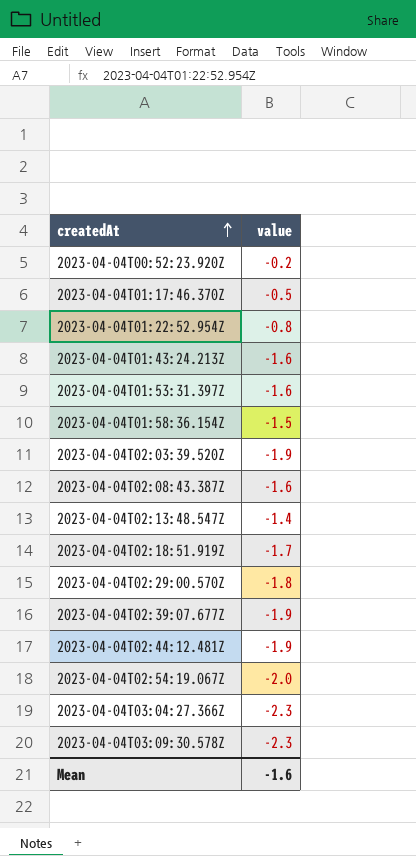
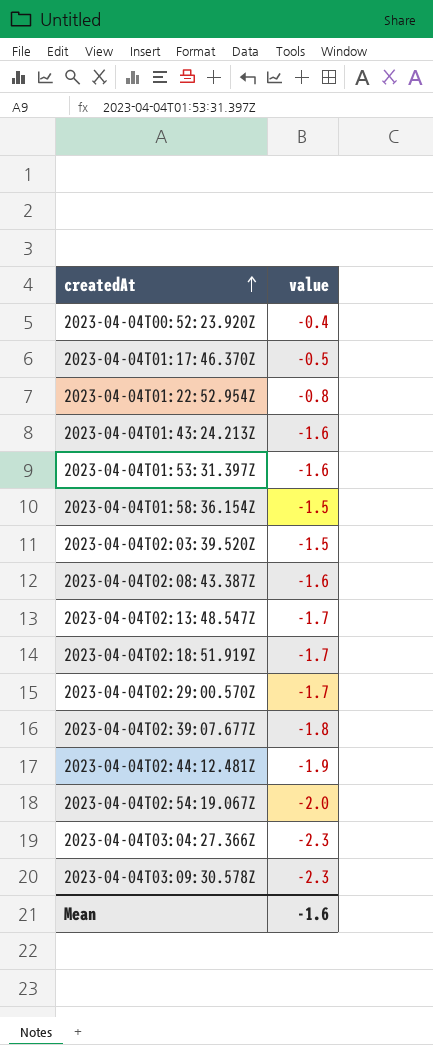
2023-04-04T00:52:23.920Z | value: -0.2 -> -0.4
2023-04-04T02:03:39.520Z | value: -1.9 -> -1.5
2023-04-04T02:13:48.547Z | value: -1.4 -> -1.7
2023-04-04T02:29:00.570Z | value: -1.8 -> -1.7
2023-04-04T02:39:07.677Z | value: -1.9 -> -1.8

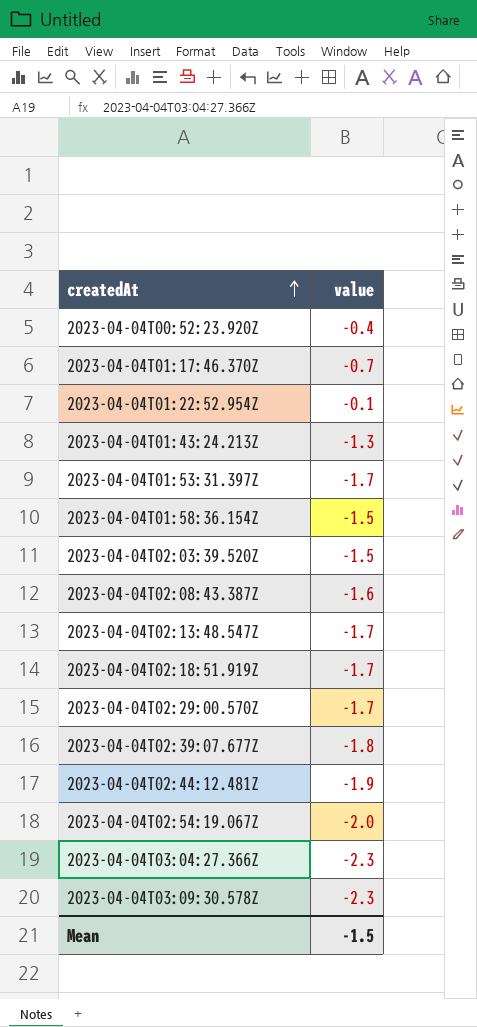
2023-04-04T01:17:46.370Z | value: -0.5 -> -0.7
2023-04-04T01:22:52.954Z | value: -0.8 -> -0.1
2023-04-04T01:43:24.213Z | value: -1.6 -> -1.3
2023-04-04T01:53:31.397Z | value: -1.6 -> -1.7
Mean | value: -1.6 -> -1.5

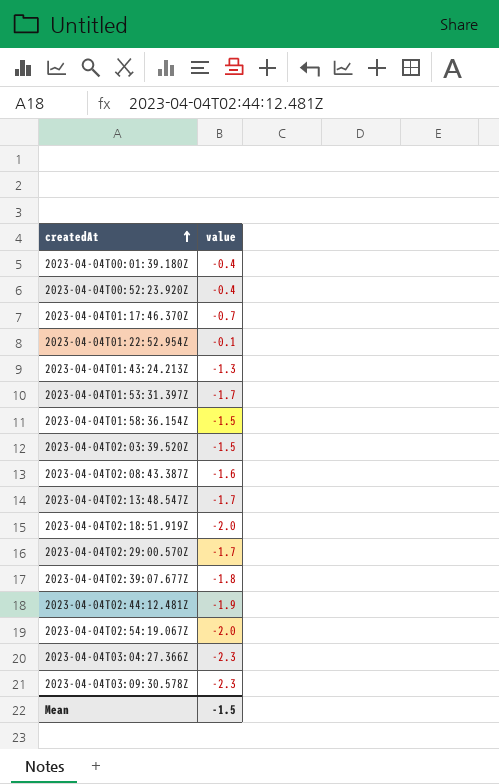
row 2023-04-04T00:01:39.180Z: none -> -0.4
2023-04-04T02:18:51.919Z | value: -1.7 -> -2.0

